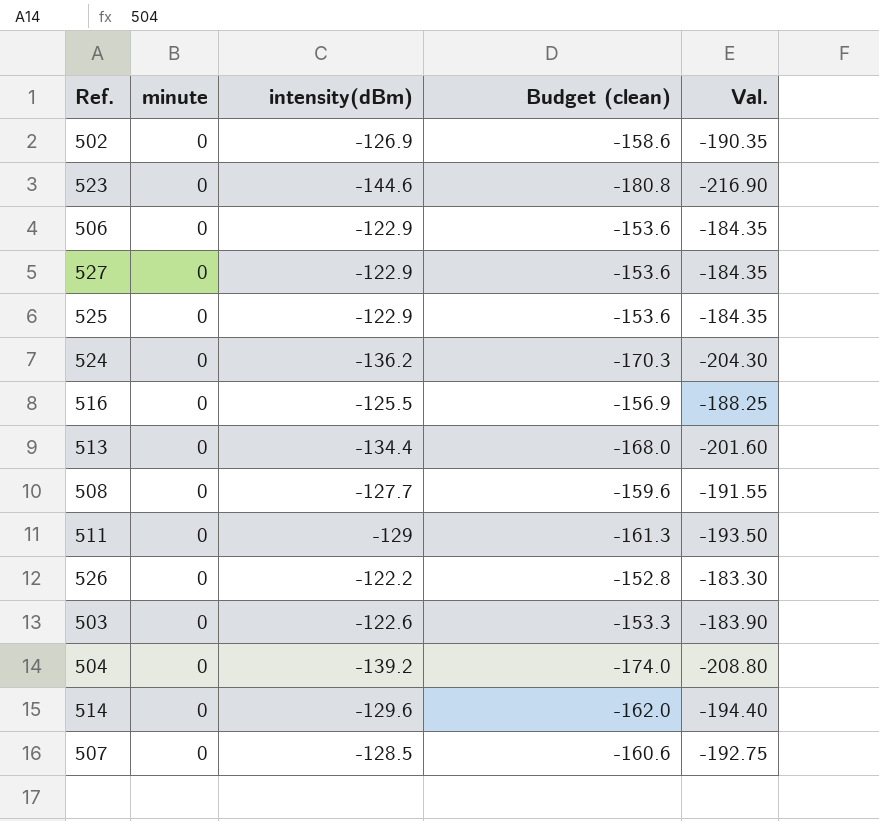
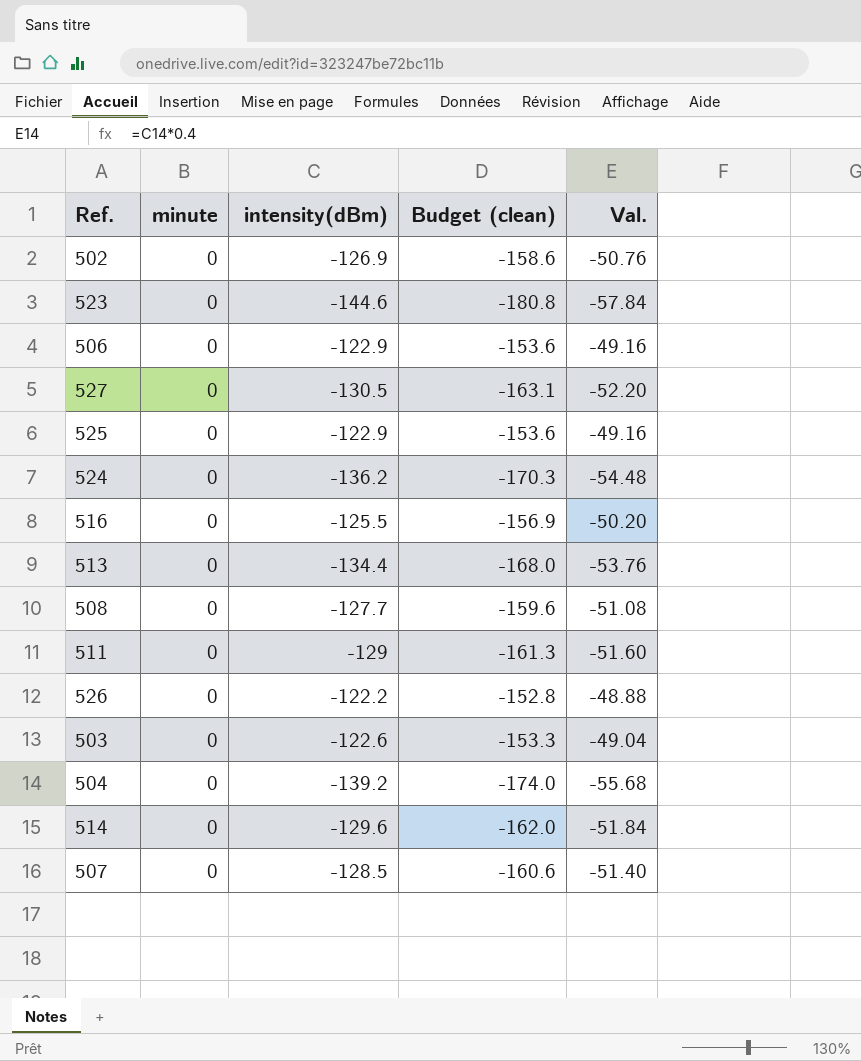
column Val. | formula: [intensity(dBm)] * 1.5 -> [intensity(dBm)] * 0.4
527 | intensity(dBm): -122.9 -> -130.5
527 | Budget (clean): -153.6 -> -163.1

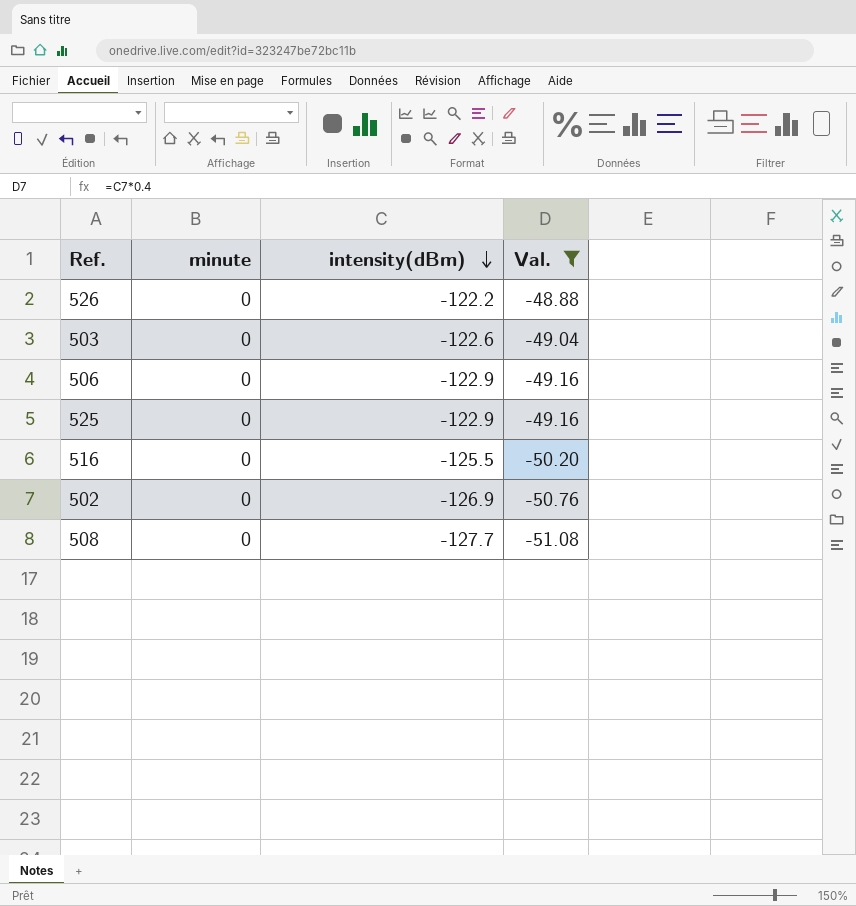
filter: none -> Val. >= -51.08
row order: none -> intensity(dBm) descending
column Budget (clean) | formula: [intensity(dBm)] * 1.25 -> none

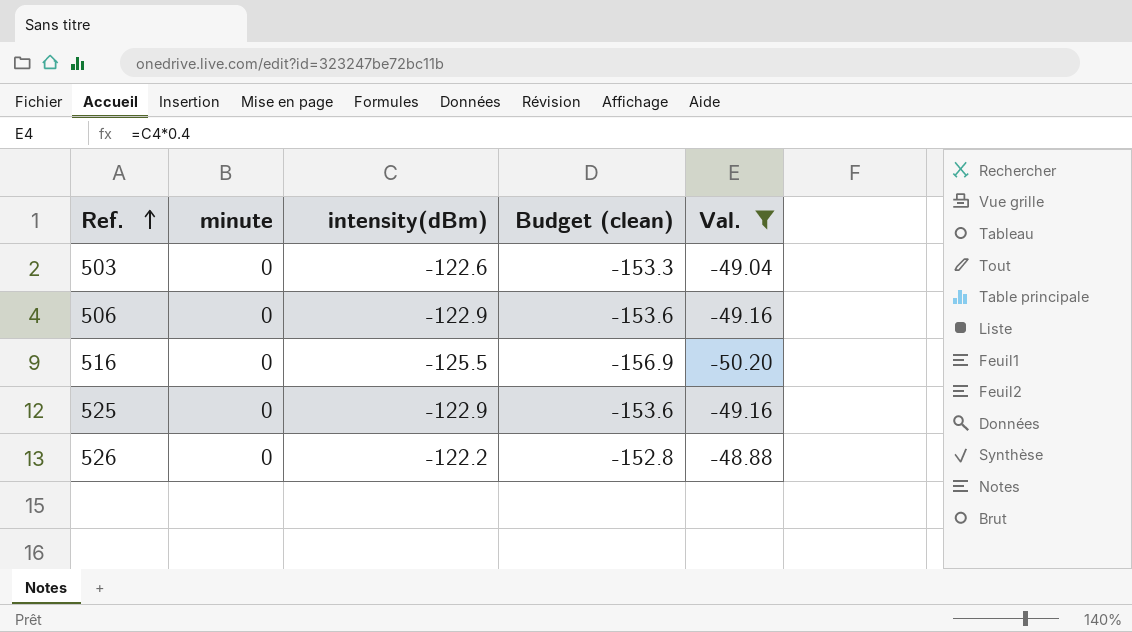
row order: intensity(dBm) descending -> Ref. ascending
column Budget (clean) | formula: none -> [intensity(dBm)] * 1.25
row 502: 0 | -126.9 | -50.76 -> none
row 508: 0 | -127.7 | -51.08 -> none

